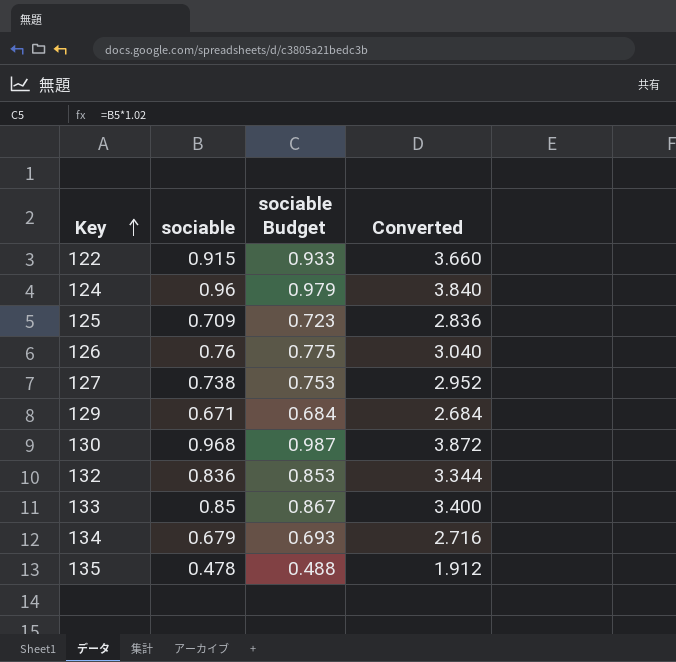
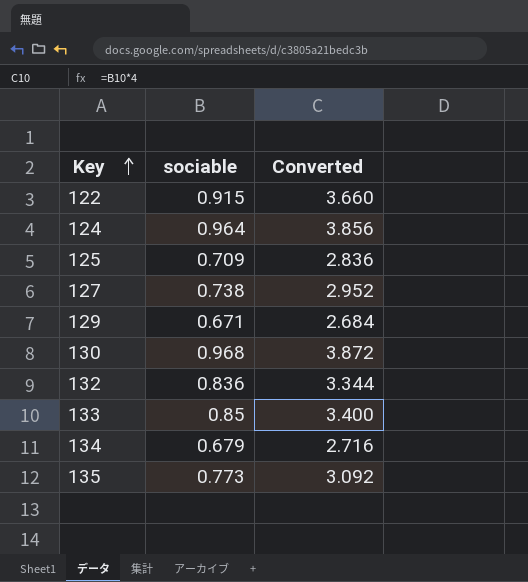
column sociable Budget | formula: [sociable] * 1.02 -> none
row 126: 0.76 | 0.775 | 3.040 -> none
124 | sociable: 0.96 -> 0.964
124 | Converted: 3.840 -> 3.856
135 | sociable: 0.478 -> 0.773
135 | Converted: 1.912 -> 3.092

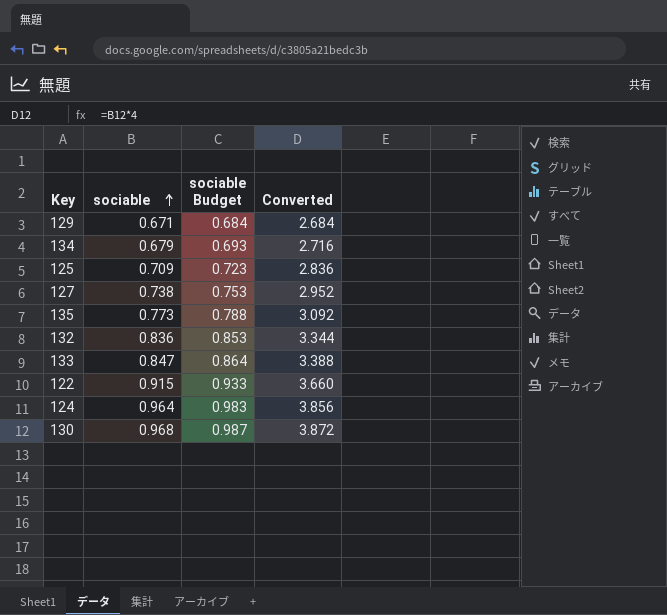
row order: Key ascending -> sociable ascending
column sociable Budget | formula: none -> [sociable] * 1.02
133 | sociable: 0.85 -> 0.847
133 | Converted: 3.400 -> 3.388

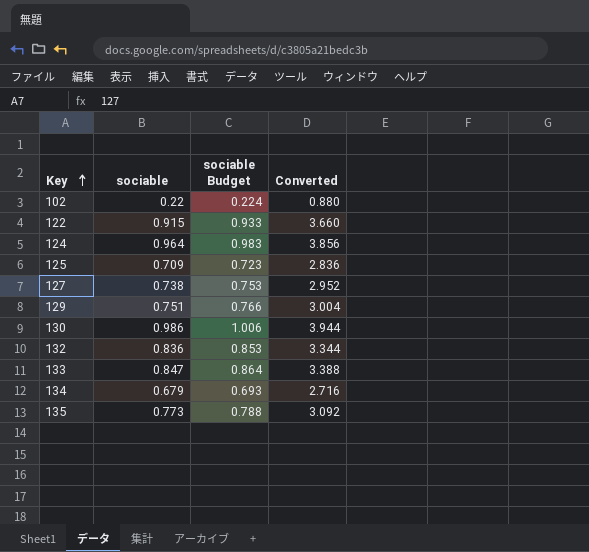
row order: sociable ascending -> Key ascending
row 102: none -> 0.22 | 0.224 | 0.880
129 | sociable: 0.671 -> 0.751
129 | sociable Budget: 0.684 -> 0.766
129 | Converted: 2.684 -> 3.004
130 | sociable: 0.968 -> 0.986
130 | sociable Budget: 0.987 -> 1.006
130 | Converted: 3.872 -> 3.944

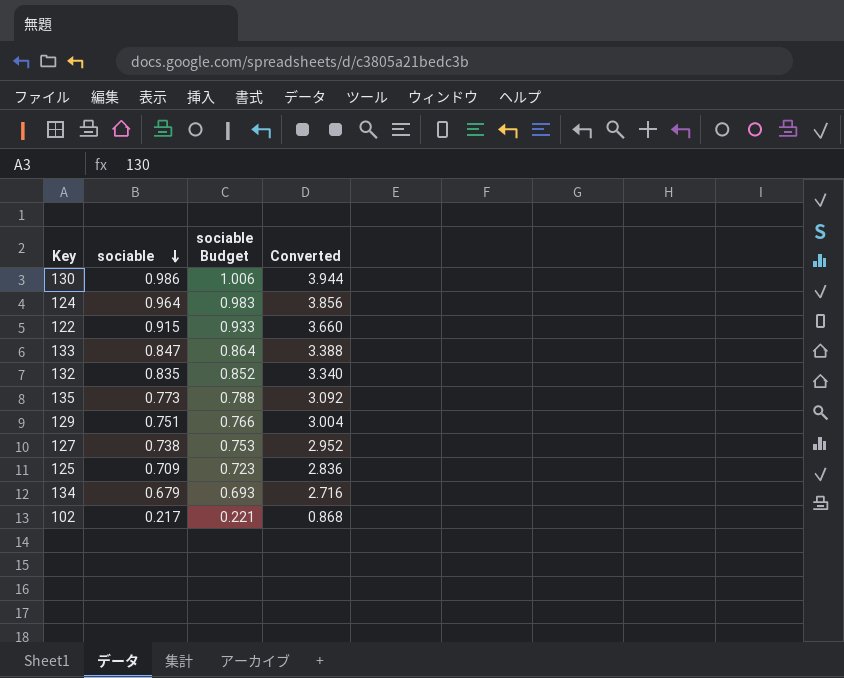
row order: Key ascending -> sociable descending
132 | sociable: 0.836 -> 0.835
132 | sociable Budget: 0.853 -> 0.852
132 | Converted: 3.344 -> 3.340
102 | sociable: 0.22 -> 0.217
102 | sociable Budget: 0.224 -> 0.221
102 | Converted: 0.880 -> 0.868

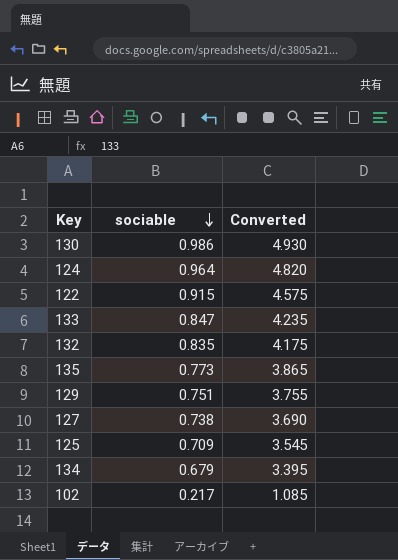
column sociable Budget | formula: [sociable] * 1.02 -> none
column Converted | formula: [sociable] * 4 -> [sociable] * 5

